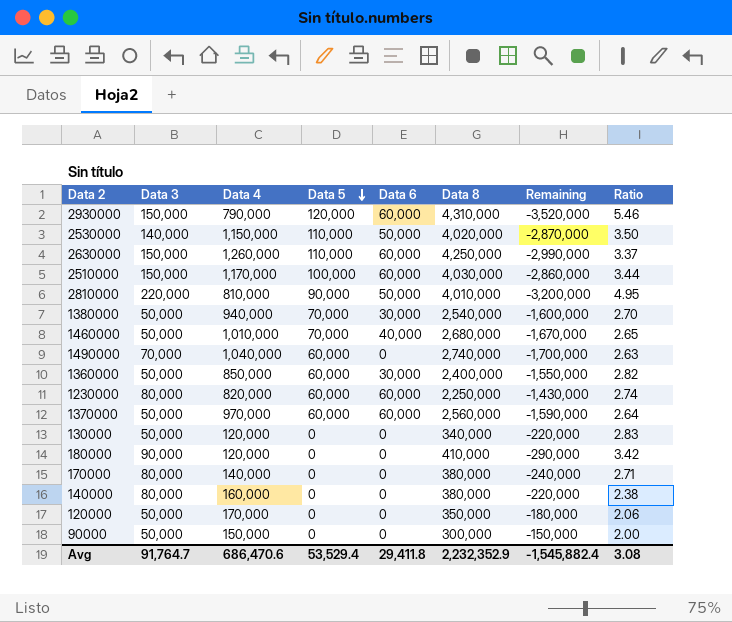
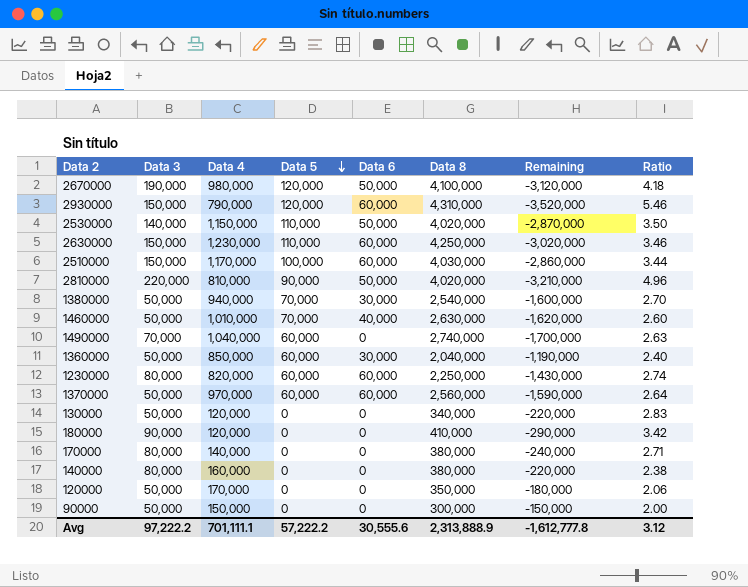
row 2670000: none -> 190,000 | 980,000 | 120,000 | 50,000 | 4,100,000 | -3,120,000 | 4.18
2630000 | Data 4: 1,260,000 -> 1,230,000
2630000 | Remaining: -2,990,000 -> -3,020,000
2630000 | Ratio: 3.37 -> 3.46
2810000 | Data 8: 4,010,000 -> 4,020,000
2810000 | Remaining: -3,200,000 -> -3,210,000
2810000 | Ratio: 4.95 -> 4.96
1460000 | Data 8: 2,680,000 -> 2,630,000
1460000 | Remaining: -1,670,000 -> -1,620,000
1460000 | Ratio: 2.65 -> 2.60
1360000 | Data 8: 2,400,000 -> 2,040,000
1360000 | Remaining: -1,550,000 -> -1,190,000
1360000 | Ratio: 2.82 -> 2.40
Avg | Data 3: 91,764.7 -> 97,222.2
Avg | Data 4: 686,470.6 -> 701,111.1
Avg | Data 5: 53,529.4 -> 57,222.2
Avg | Data 6: 29,411.8 -> 30,555.6
Avg | Data 8: 2,232,352.9 -> 2,313,888.9
Avg | Remaining: -1,545,882.4 -> -1,612,777.8
Avg | Ratio: 3.08 -> 3.12

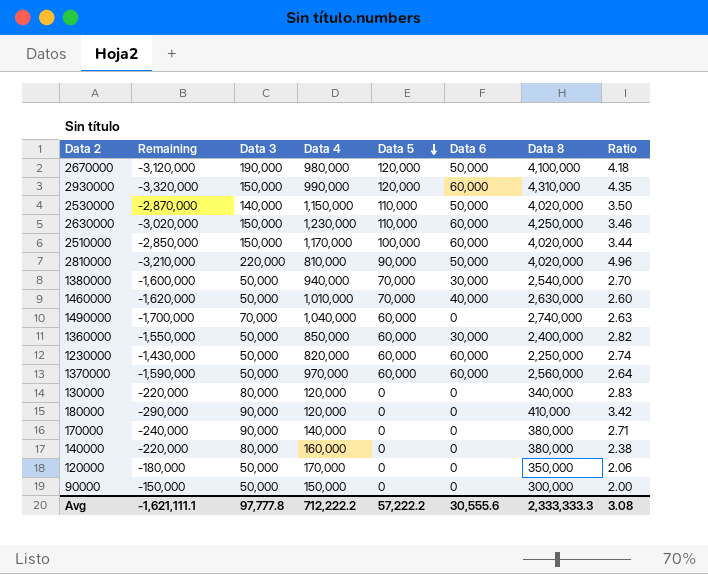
column Remaining | position: 7 -> 2
2930000 | Remaining: -3,520,000 -> -3,320,000
2930000 | Data 4: 790,000 -> 990,000
2930000 | Ratio: 5.46 -> 4.35
2510000 | Remaining: -2,860,000 -> -2,850,000
2510000 | Data 8: 4,030,000 -> 4,020,000
1360000 | Remaining: -1,190,000 -> -1,550,000
1360000 | Data 8: 2,040,000 -> 2,400,000
1360000 | Ratio: 2.40 -> 2.82
1230000 | Data 3: 80,000 -> 50,000
130000 | Data 3: 50,000 -> 80,000
170000 | Data 3: 80,000 -> 90,000
Avg | Remaining: -1,612,777.8 -> -1,621,111.1
Avg | Data 3: 97,222.2 -> 97,777.8
Avg | Data 4: 701,111.1 -> 712,222.2
Avg | Data 8: 2,313,888.9 -> 2,333,333.3
Avg | Ratio: 3.12 -> 3.08

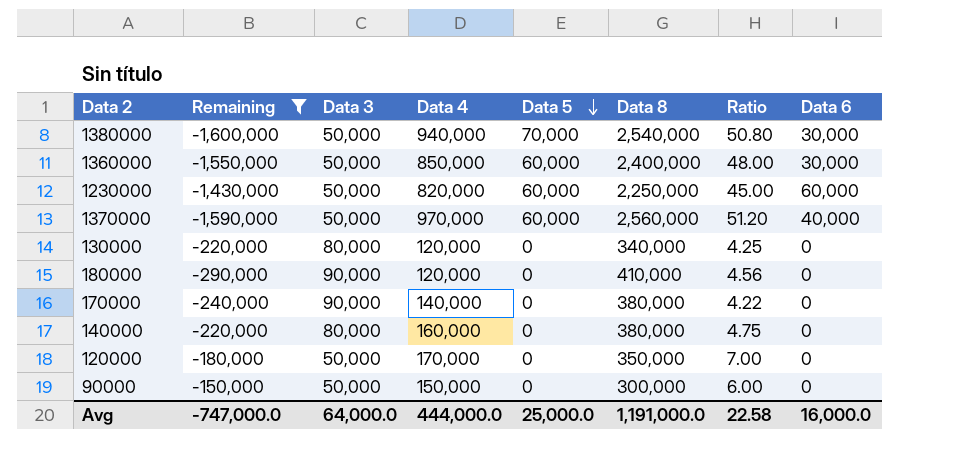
filter: none -> Remaining >= -1,600,000
column Ratio | formula: [Data 8] / [Data 4] -> [Data 8] / [Data 3]
column Data 6 | position: 6 -> 8
1370000 | Data 6: 60,000 -> 40,000
Avg | Remaining: -1,621,111.1 -> -747,000.0
Avg | Data 3: 97,777.8 -> 64,000.0
Avg | Data 4: 712,222.2 -> 444,000.0
Avg | Data 5: 57,222.2 -> 25,000.0
Avg | Data 8: 2,333,333.3 -> 1,191,000.0
Avg | Ratio: 3.08 -> 22.58
Avg | Data 6: 30,555.6 -> 16,000.0

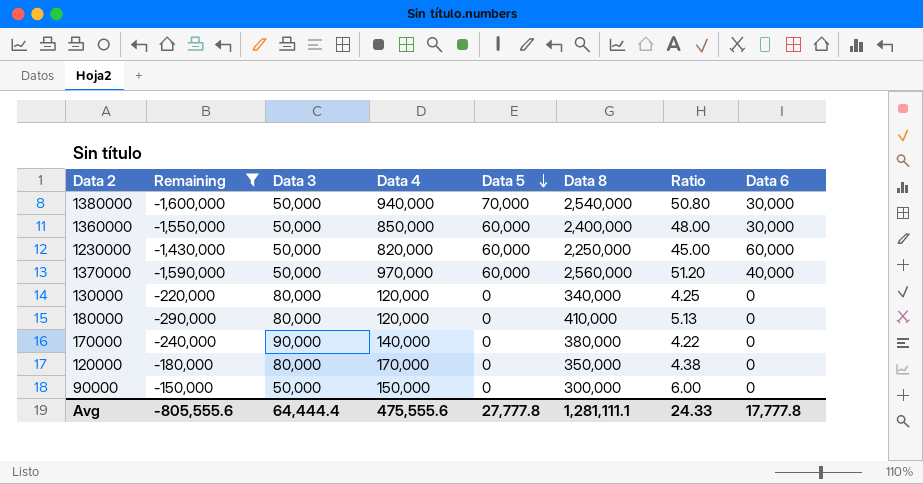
row 140000: -220,000 | 80,000 | 160,000 | 0 | 380,000 | 4.75 | 0 -> none
180000 | Data 3: 90,000 -> 80,000
180000 | Ratio: 4.56 -> 5.13
120000 | Data 3: 50,000 -> 80,000
120000 | Ratio: 7.00 -> 4.38
Avg | Remaining: -747,000.0 -> -805,555.6
Avg | Data 3: 64,000.0 -> 64,444.4
Avg | Data 4: 444,000.0 -> 475,555.6
Avg | Data 5: 25,000.0 -> 27,777.8
Avg | Data 8: 1,191,000.0 -> 1,281,111.1
Avg | Ratio: 22.58 -> 24.33
Avg | Data 6: 16,000.0 -> 17,777.8

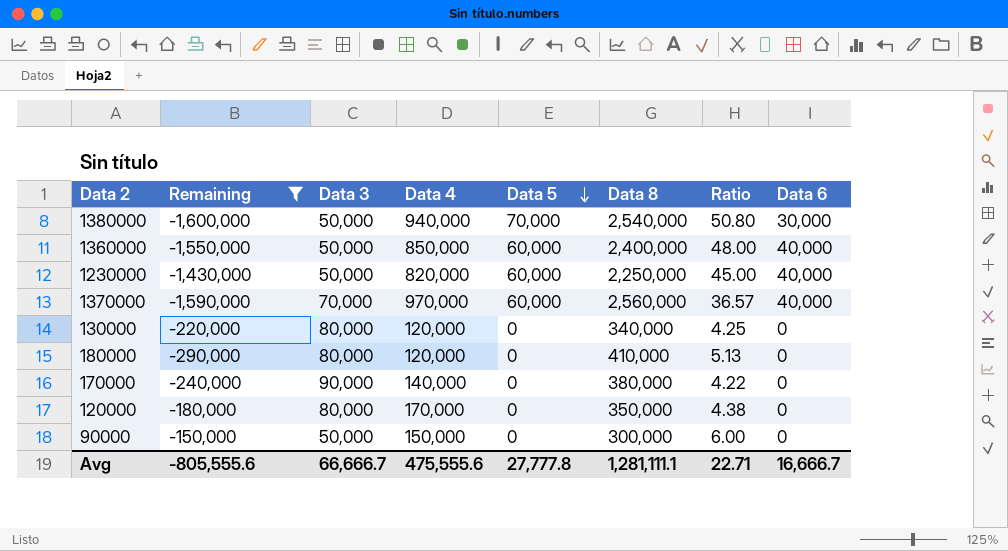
1360000 | Data 6: 30,000 -> 40,000
1230000 | Data 6: 60,000 -> 40,000
1370000 | Data 3: 50,000 -> 70,000
1370000 | Ratio: 51.20 -> 36.57
Avg | Data 3: 64,444.4 -> 66,666.7
Avg | Ratio: 24.33 -> 22.71
Avg | Data 6: 17,777.8 -> 16,666.7

